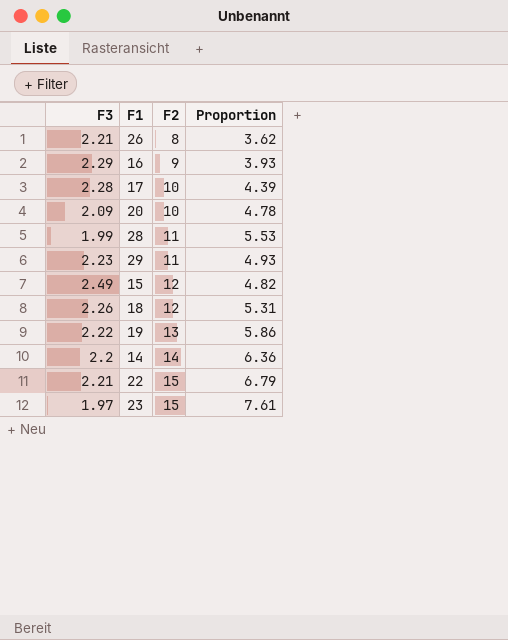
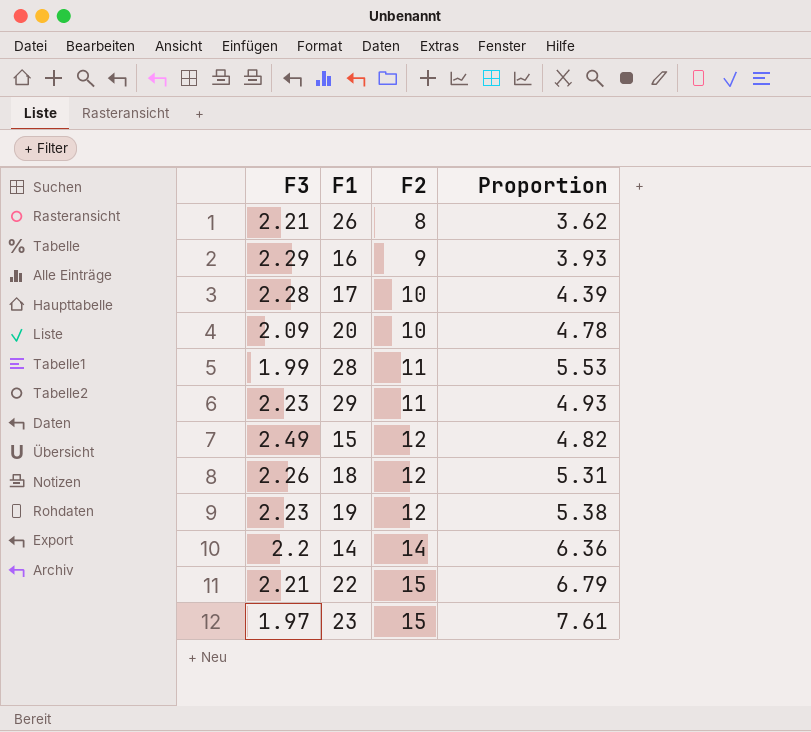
19 | F3: 2.22 -> 2.23
19 | F2: 13 -> 12
19 | Proportion: 5.86 -> 5.38

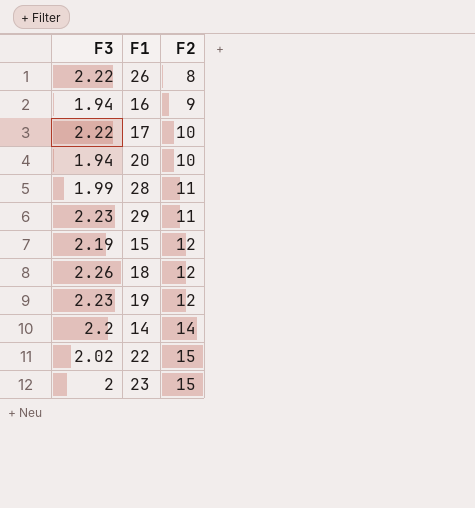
column Proportion | formula: [F2] / [F3] -> none
26 | F3: 2.21 -> 2.22
16 | F3: 2.29 -> 1.94
17 | F3: 2.28 -> 2.22
20 | F3: 2.09 -> 1.94
15 | F3: 2.49 -> 2.19
22 | F3: 2.21 -> 2.02
23 | F3: 1.97 -> 2

